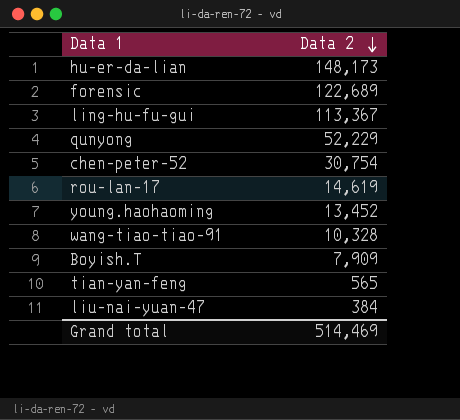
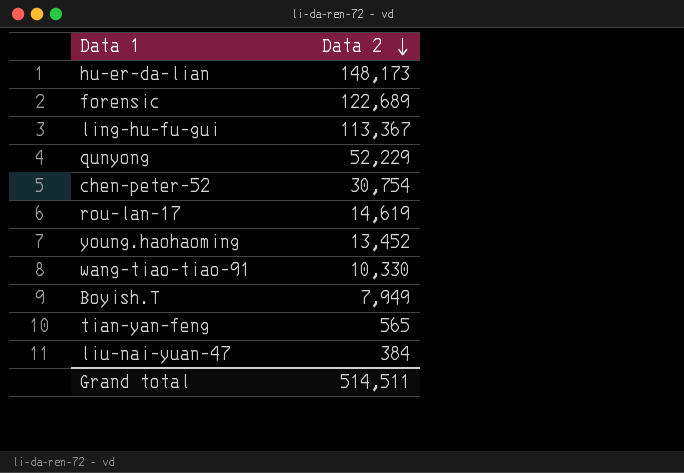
wang-tiao-tiao-91 | Data 2: 10,328 -> 10,330
Boyish.T | Data 2: 7,909 -> 7,949
Grand total | Data 2: 514,469 -> 514,511

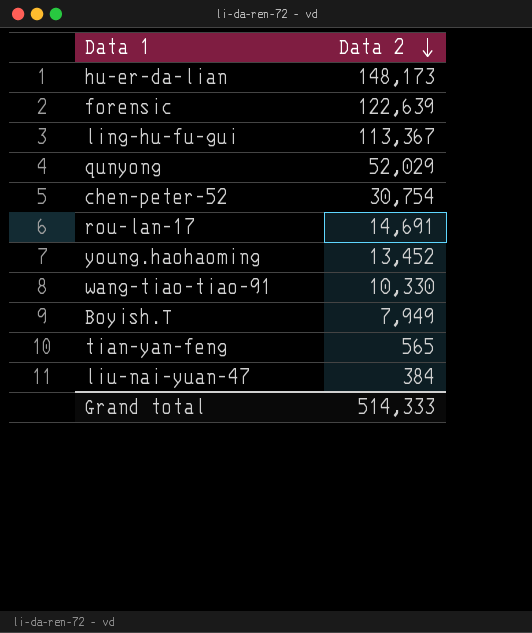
forensic | Data 2: 122,689 -> 122,639
qunyong | Data 2: 52,229 -> 52,029
rou-lan-17 | Data 2: 14,619 -> 14,691
Grand total | Data 2: 514,511 -> 514,333

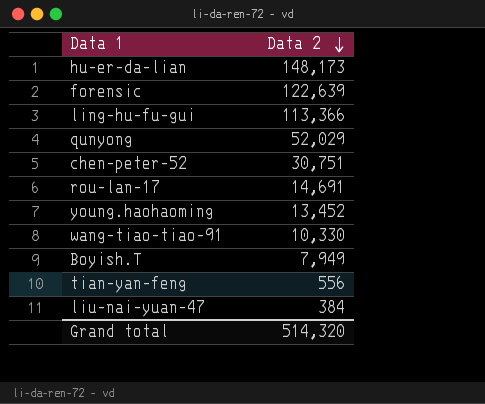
ling-hu-fu-gui | Data 2: 113,367 -> 113,366
chen-peter-52 | Data 2: 30,754 -> 30,751
tian-yan-feng | Data 2: 565 -> 556
Grand total | Data 2: 514,333 -> 514,320

